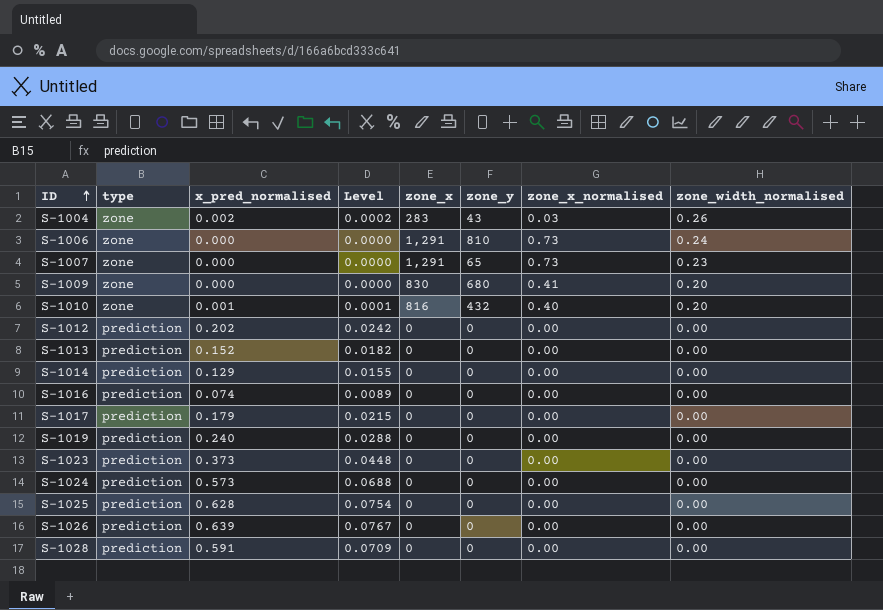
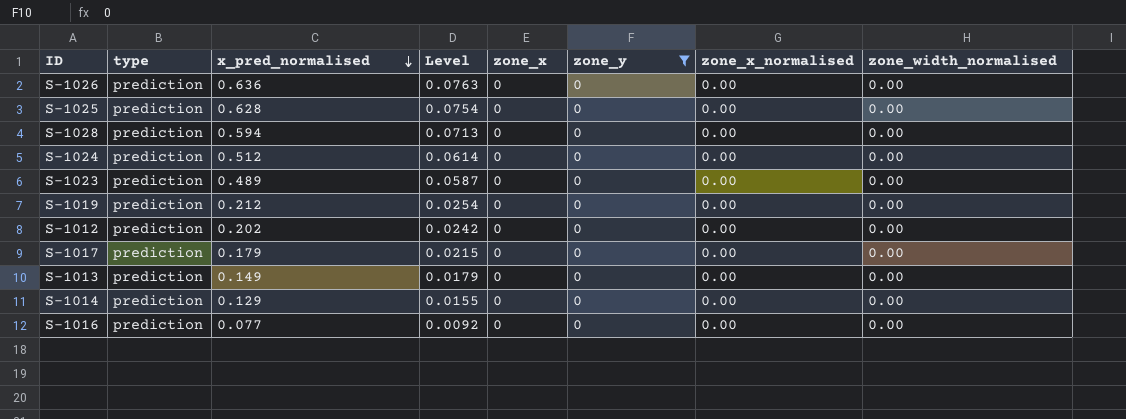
filter: none -> zone_y = 0
row order: ID ascending -> x_pred_normalised descending
S-1026 | x_pred_normalised: 0.639 -> 0.636
S-1026 | Level: 0.0767 -> 0.0763
S-1028 | x_pred_normalised: 0.591 -> 0.594
S-1028 | Level: 0.0709 -> 0.0713
S-1024 | x_pred_normalised: 0.573 -> 0.512
S-1024 | Level: 0.0688 -> 0.0614
S-1023 | x_pred_normalised: 0.373 -> 0.489
S-1023 | Level: 0.0448 -> 0.0587
S-1019 | x_pred_normalised: 0.240 -> 0.212
S-1019 | Level: 0.0288 -> 0.0254
S-1013 | x_pred_normalised: 0.152 -> 0.149
S-1013 | Level: 0.0182 -> 0.0179
S-1016 | x_pred_normalised: 0.074 -> 0.077
S-1016 | Level: 0.0089 -> 0.0092

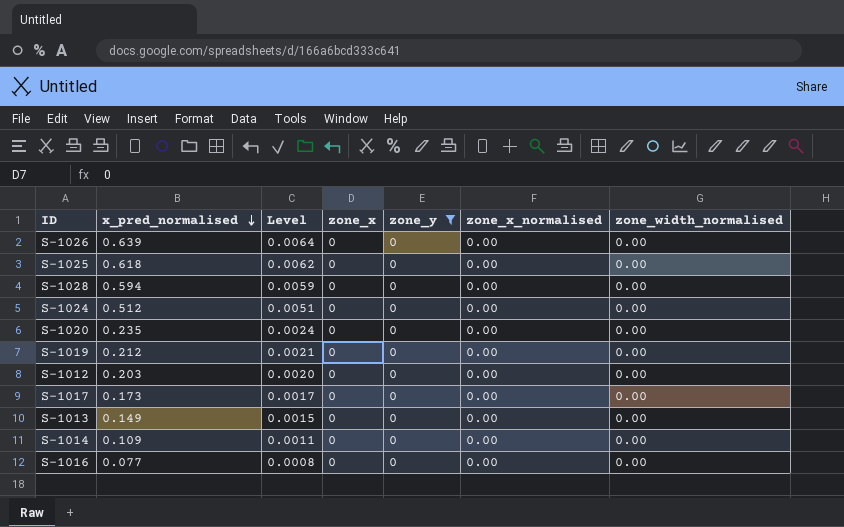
column type | position: 2 -> none
column Level | formula: [x_pred_normalised] * 0.12 -> [x_pred_normalised] * 0.01
row S-1023: prediction | 0.489 | 0.0587 | 0 | 0 | 0.00 | 0.00 -> none
S-1026 | x_pred_normalised: 0.636 -> 0.639
S-1025 | x_pred_normalised: 0.628 -> 0.618
row S-1020: none -> 0.235 | 0.0024 | 0 | 0 | 0.00 | 0.00
S-1012 | x_pred_normalised: 0.202 -> 0.203
S-1017 | x_pred_normalised: 0.179 -> 0.173
S-1014 | x_pred_normalised: 0.129 -> 0.109

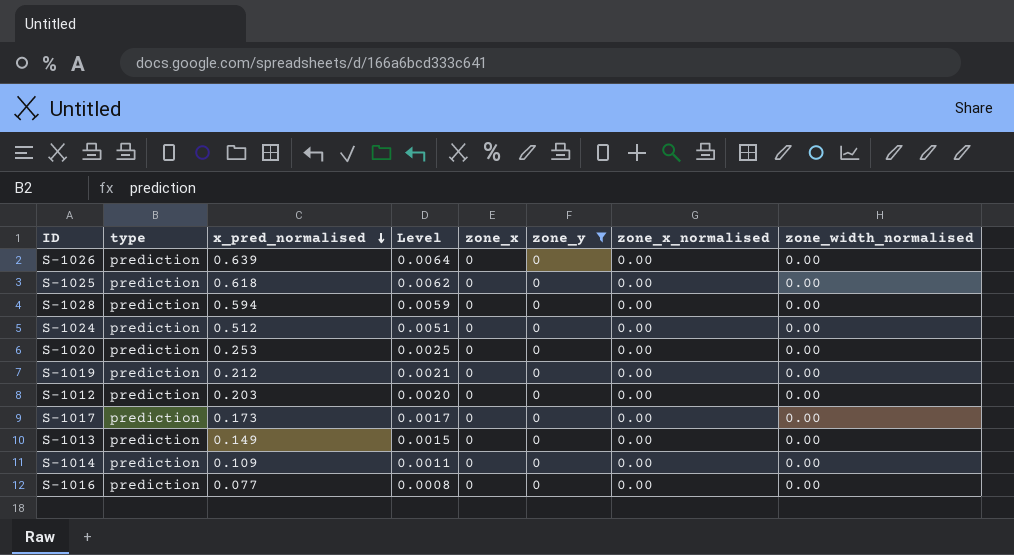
column type | position: none -> 2
S-1020 | x_pred_normalised: 0.235 -> 0.253
S-1020 | Level: 0.0024 -> 0.0025

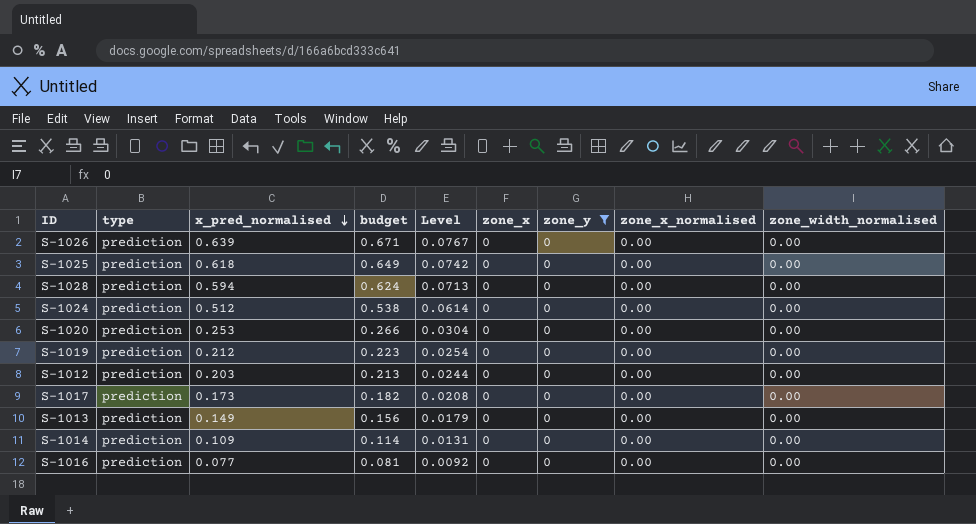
column budget | formula: none -> [x_pred_normalised] * 1.05
column Level | formula: [x_pred_normalised] * 0.01 -> [x_pred_normalised] * 0.12

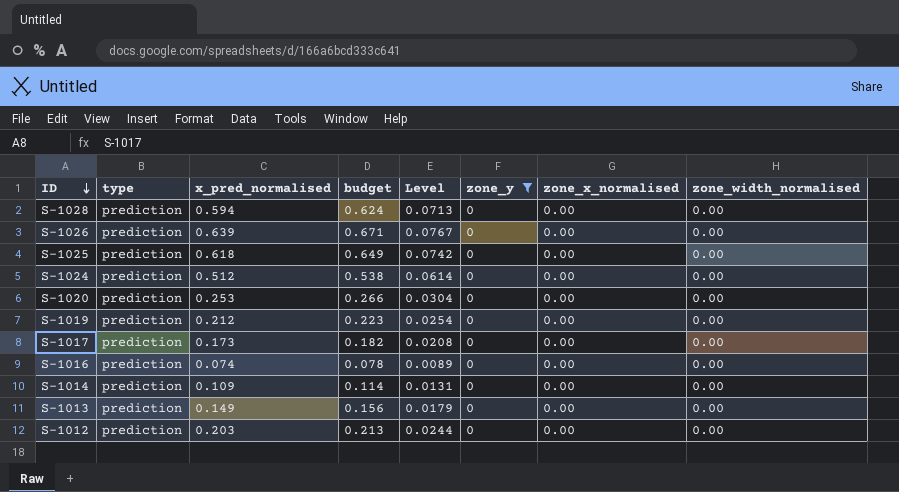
row order: x_pred_normalised descending -> ID descending
column zone_x | position: 6 -> none
S-1016 | x_pred_normalised: 0.077 -> 0.074
S-1016 | budget: 0.081 -> 0.078
S-1016 | Level: 0.0092 -> 0.0089

